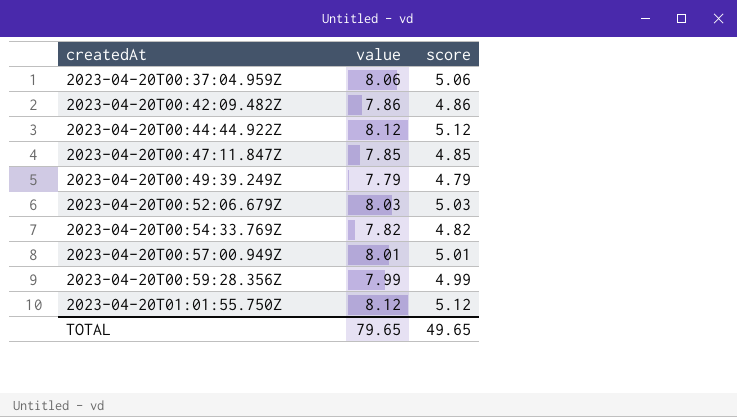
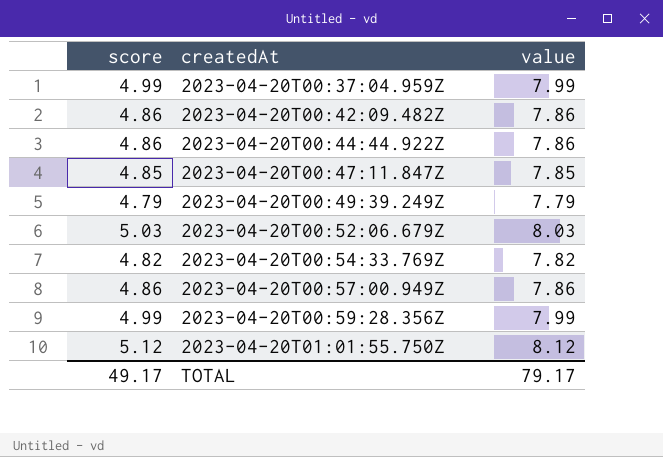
column score | position: 3 -> 1
2023-04-20T00:37:04.959Z | score: 5.06 -> 4.99
2023-04-20T00:37:04.959Z | value: 8.06 -> 7.99
2023-04-20T00:44:44.922Z | score: 5.12 -> 4.86
2023-04-20T00:44:44.922Z | value: 8.12 -> 7.86
2023-04-20T00:57:00.949Z | score: 5.01 -> 4.86
2023-04-20T00:57:00.949Z | value: 8.01 -> 7.86
TOTAL | score: 49.65 -> 49.17
TOTAL | value: 79.65 -> 79.17

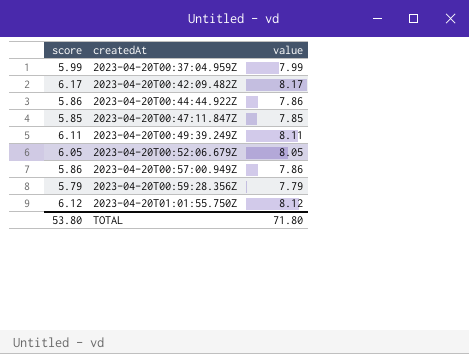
column score | formula: [value] - 3 -> [value] - 2
row 2023-04-20T00:54:33.769Z: 4.82 | 7.82 -> none
2023-04-20T00:42:09.482Z | value: 7.86 -> 8.17
2023-04-20T00:49:39.249Z | value: 7.79 -> 8.11
2023-04-20T00:52:06.679Z | value: 8.03 -> 8.05
2023-04-20T00:59:28.356Z | value: 7.99 -> 7.79
TOTAL | score: 49.17 -> 53.80
TOTAL | value: 79.17 -> 71.80

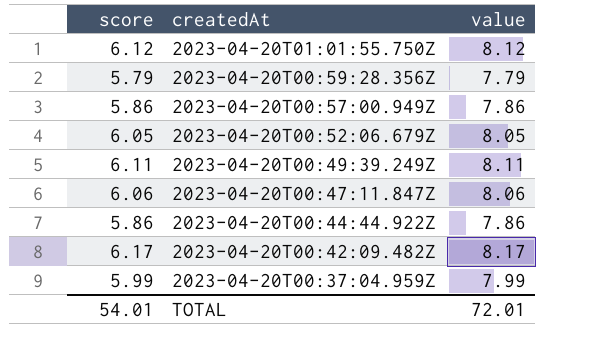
row order: createdAt ascending -> createdAt descending
2023-04-20T00:47:11.847Z | score: 5.85 -> 6.06
2023-04-20T00:47:11.847Z | value: 7.85 -> 8.06
TOTAL | score: 53.80 -> 54.01
TOTAL | value: 71.80 -> 72.01

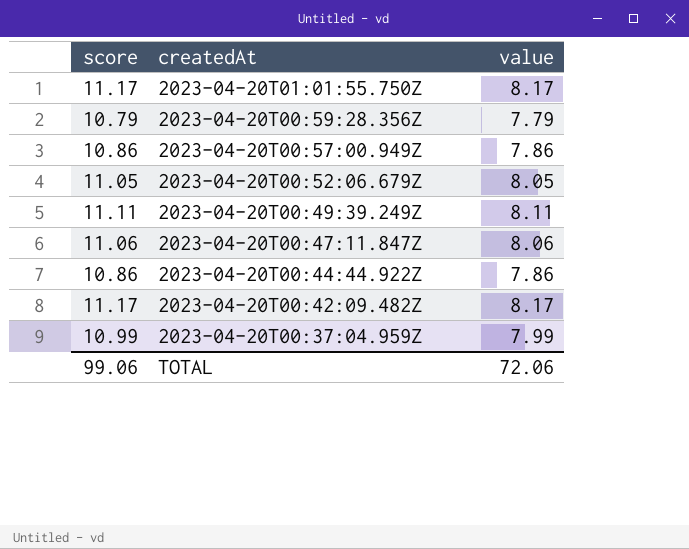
column score | formula: [value] - 2 -> [value] + 3
2023-04-20T01:01:55.750Z | value: 8.12 -> 8.17
TOTAL | score: 54.01 -> 99.06
TOTAL | value: 72.01 -> 72.06

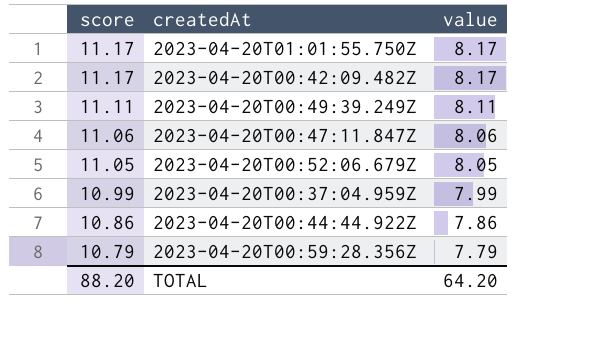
row order: createdAt descending -> score descending
row 2023-04-20T00:57:00.949Z: 10.86 | 7.86 -> none
TOTAL | score: 99.06 -> 88.20
TOTAL | value: 72.06 -> 64.20

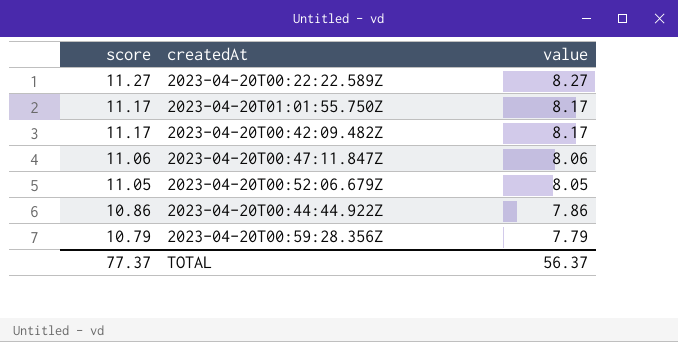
row 2023-04-20T00:49:39.249Z: 11.11 | 8.11 -> none
row 2023-04-20T00:37:04.959Z: 10.99 | 7.99 -> none
row 2023-04-20T00:22:22.589Z: none -> 11.27 | 8.27
TOTAL | score: 88.20 -> 77.37
TOTAL | value: 64.20 -> 56.37

